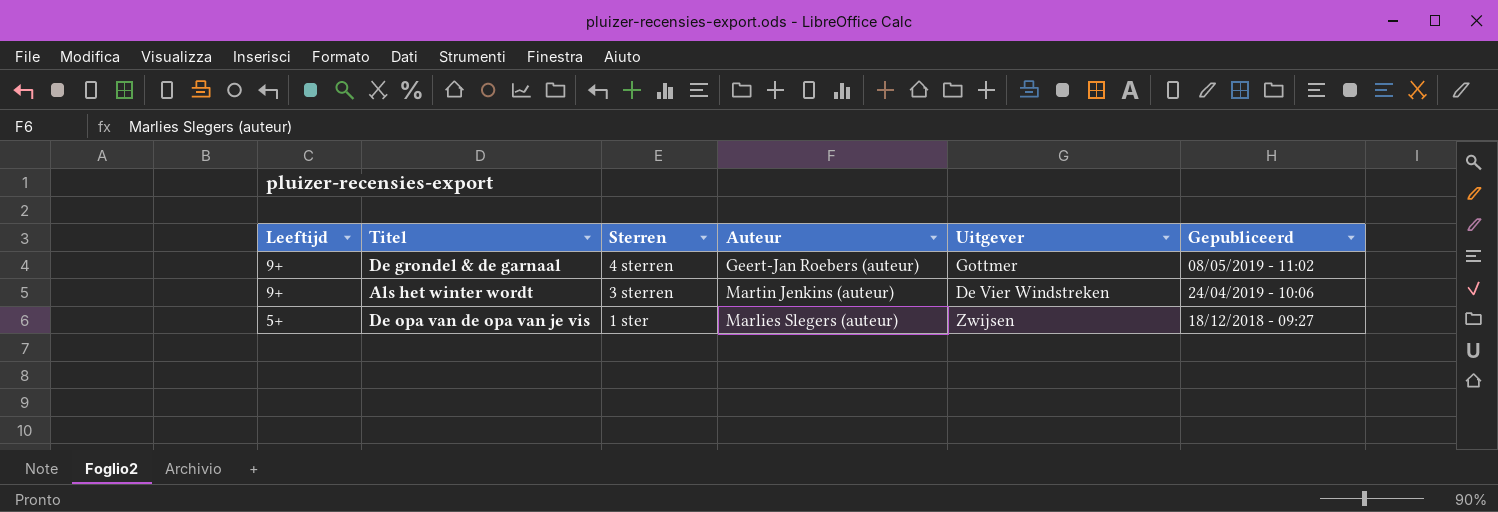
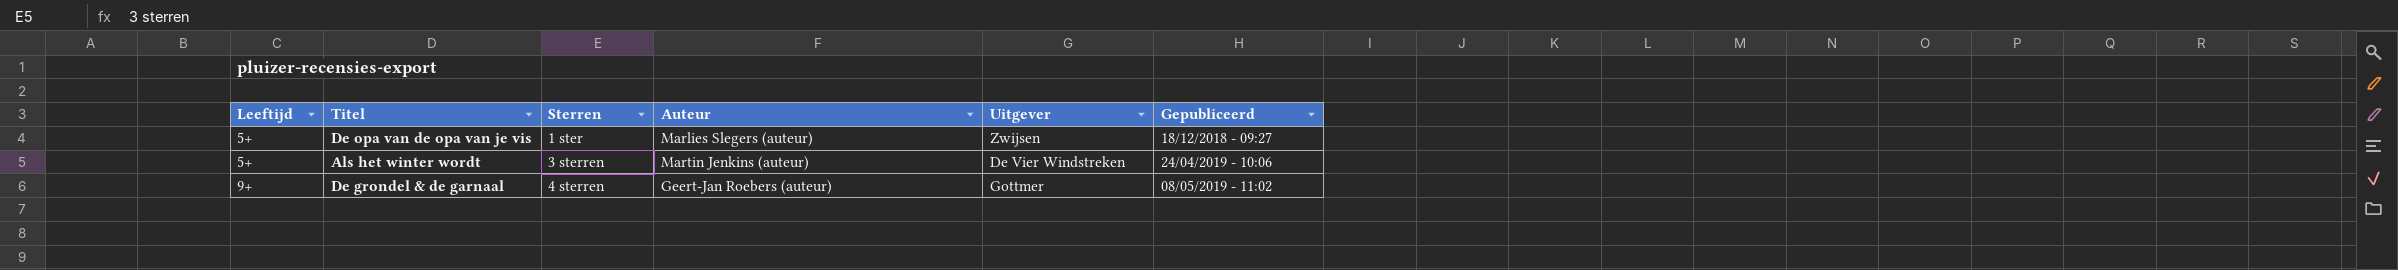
row order: Leeftijd descending -> Leeftijd ascending
Als het winter wordt | Leeftijd: 9+ -> 5+

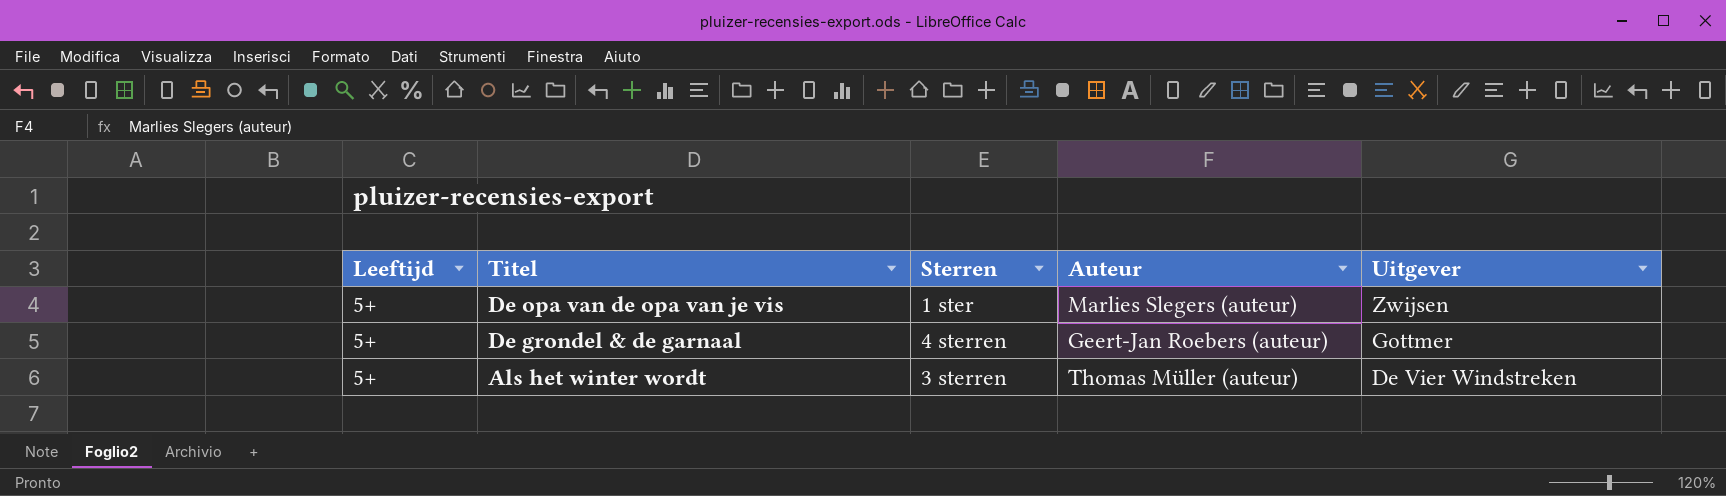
row order: Leeftijd ascending -> Titel descending
column Gepubliceerd | position: 6 -> none
De grondel & de garnaal | Leeftijd: 9+ -> 5+
Als het winter wordt | Auteur: Martin Jenkins (auteur) -> Thomas Müller (auteur)

